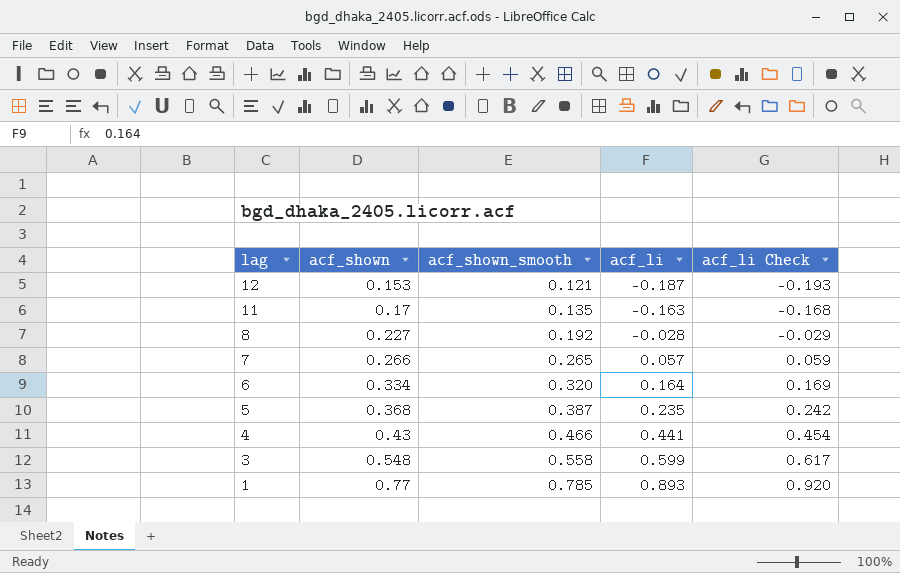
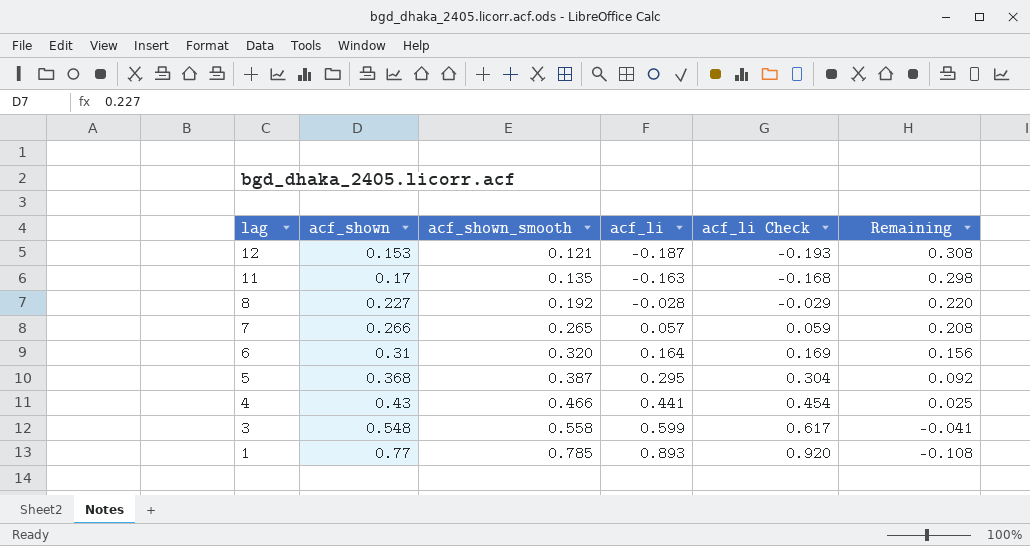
column Remaining | formula: none -> [acf_shown_smooth] - [acf_li]
6 | acf_shown: 0.334 -> 0.31
5 | acf_li: 0.235 -> 0.295
5 | acf_li Check: 0.242 -> 0.304

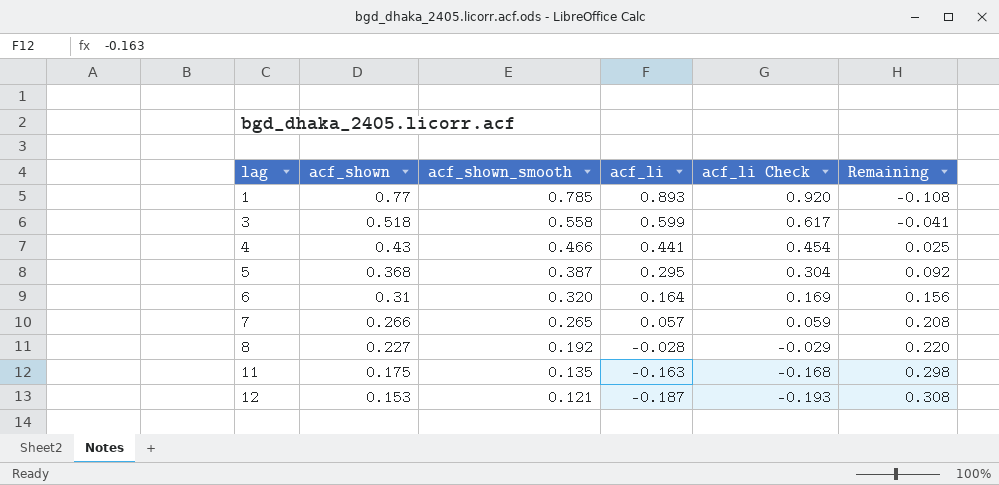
row order: lag descending -> lag ascending
3 | acf_shown: 0.548 -> 0.518
11 | acf_shown: 0.17 -> 0.175

